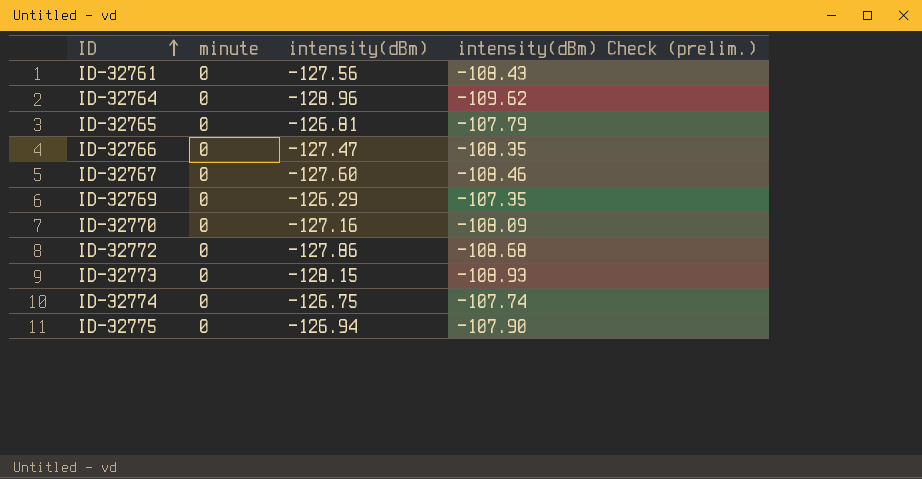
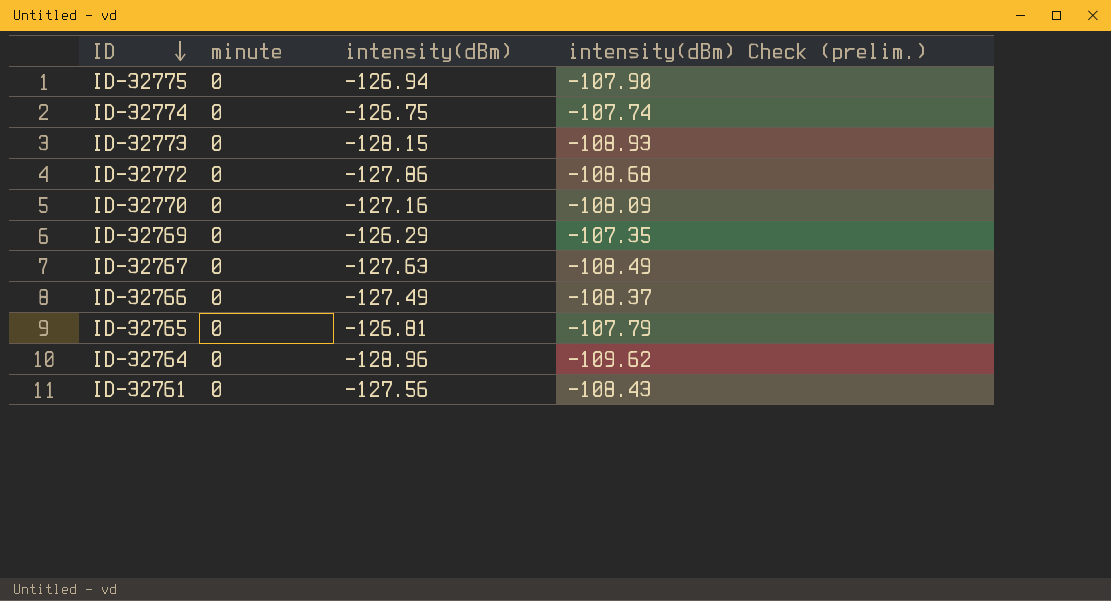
row order: ID ascending -> ID descending
ID-32767 | intensity(dBm): -127.60 -> -127.63
ID-32767 | intensity(dBm) Check (prelim.): -108.46 -> -108.49
ID-32766 | intensity(dBm): -127.47 -> -127.49
ID-32766 | intensity(dBm) Check (prelim.): -108.35 -> -108.37

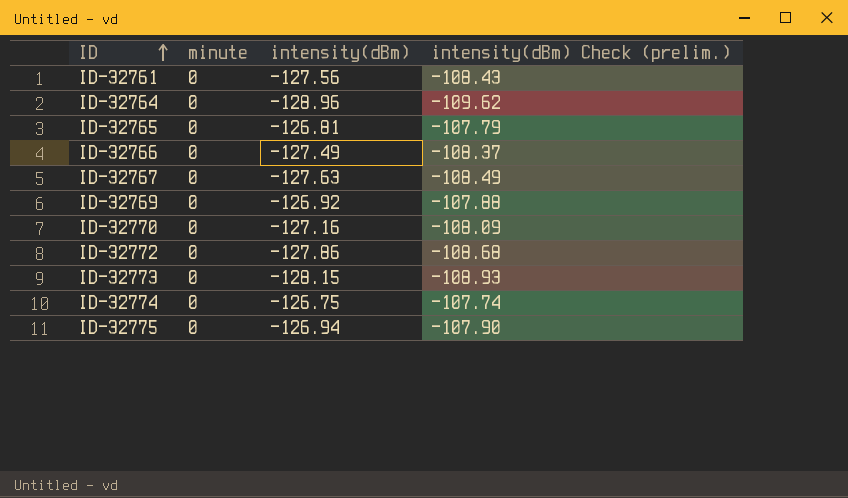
row order: ID descending -> ID ascending
ID-32769 | intensity(dBm): -126.29 -> -126.92
ID-32769 | intensity(dBm) Check (prelim.): -107.35 -> -107.88

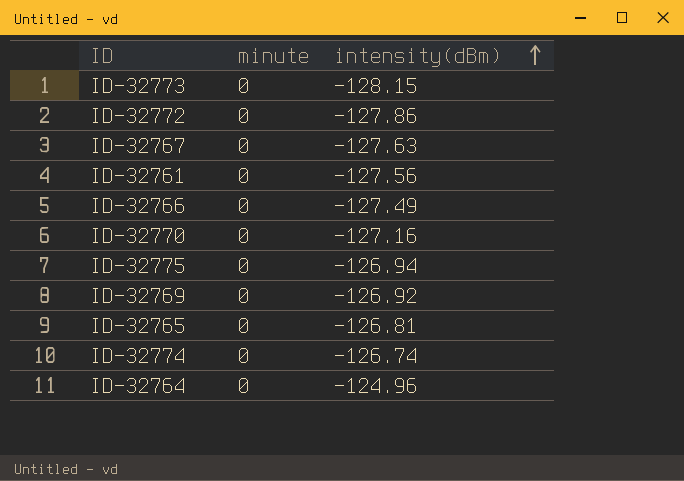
row order: ID ascending -> intensity(dBm) ascending
column intensity(dBm) Check (prelim.) | formula: [intensity(dBm)] * 0.85 -> none
ID-32774 | intensity(dBm): -126.75 -> -126.74
ID-32764 | intensity(dBm): -128.96 -> -124.96

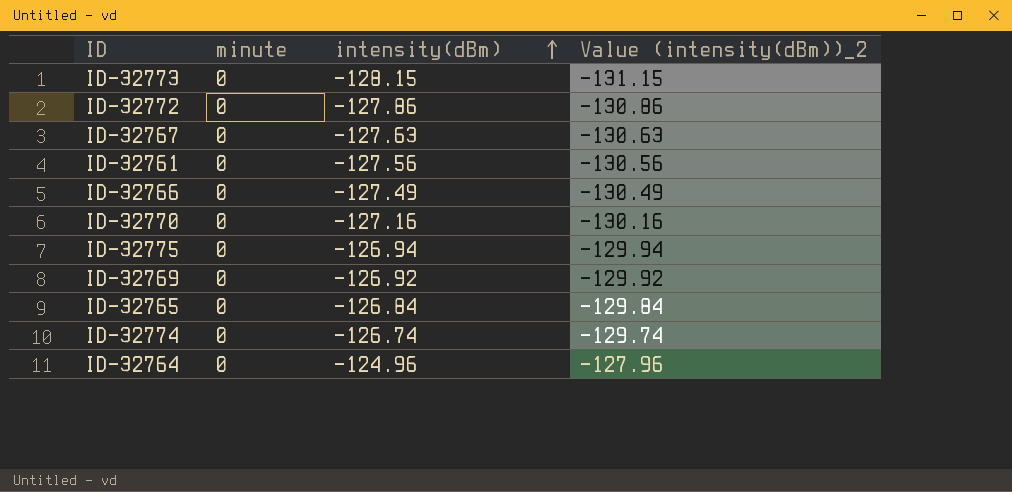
column Value (intensity(dBm))_2 | formula: none -> [intensity(dBm)] - 3
ID-32765 | intensity(dBm): -126.81 -> -126.84

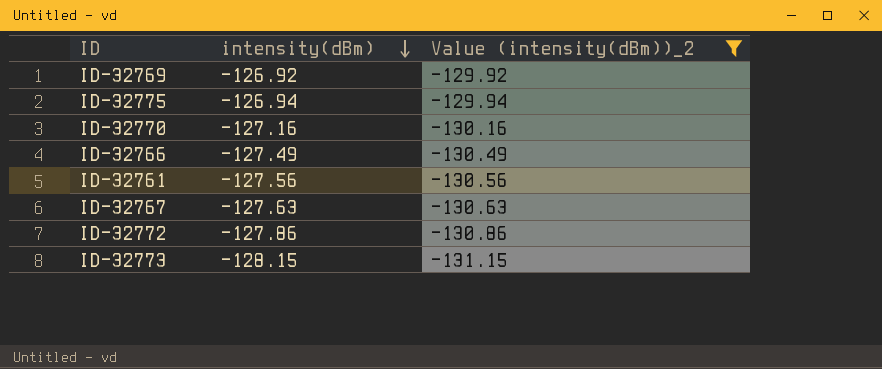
filter: none -> Value (intensity(dBm))_2 <= -129.92
row order: intensity(dBm) ascending -> intensity(dBm) descending
column minute | position: 2 -> none

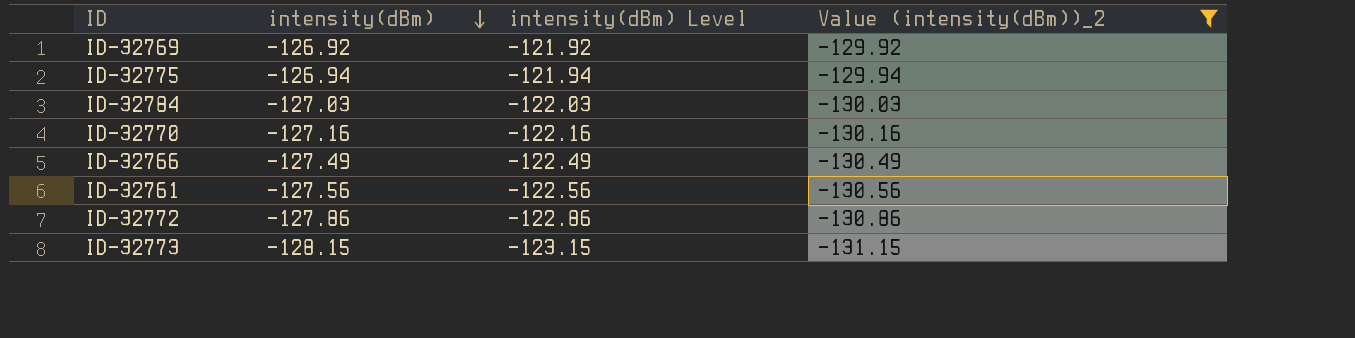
column intensity(dBm) Level | formula: none -> [intensity(dBm)] + 5
row ID-32767: -127.63 | -130.63 -> none
row ID-32784: none -> -127.03 | -122.03 | -130.03

